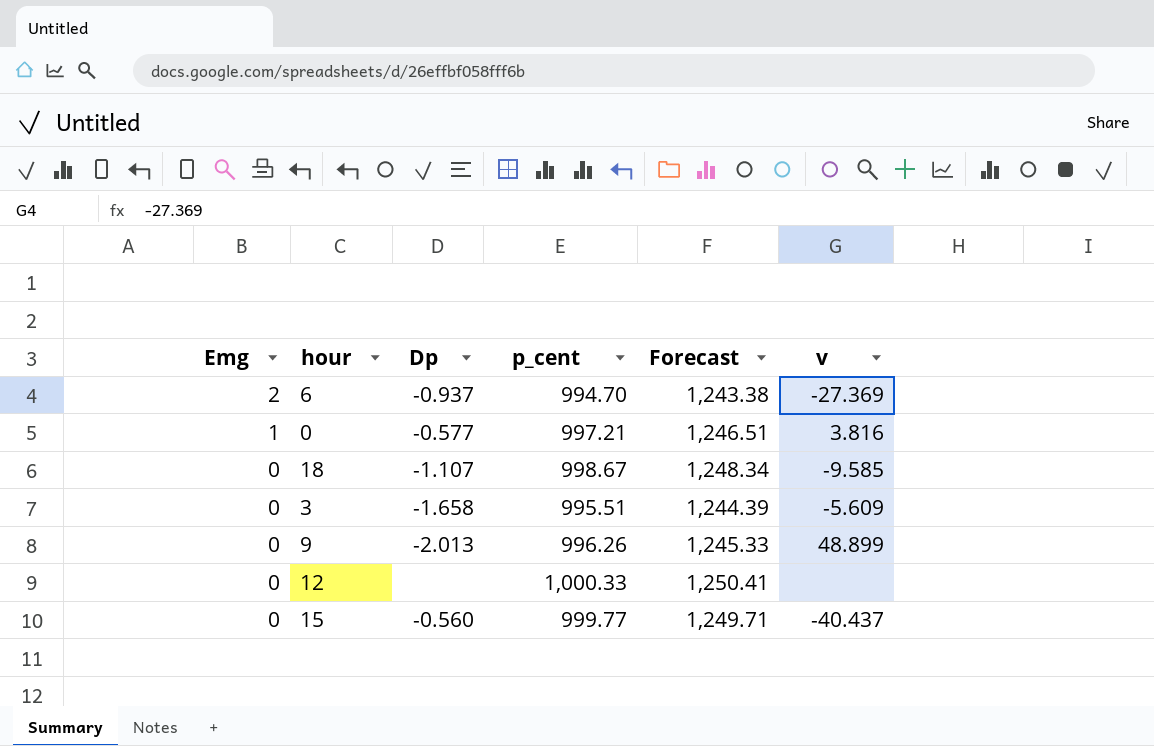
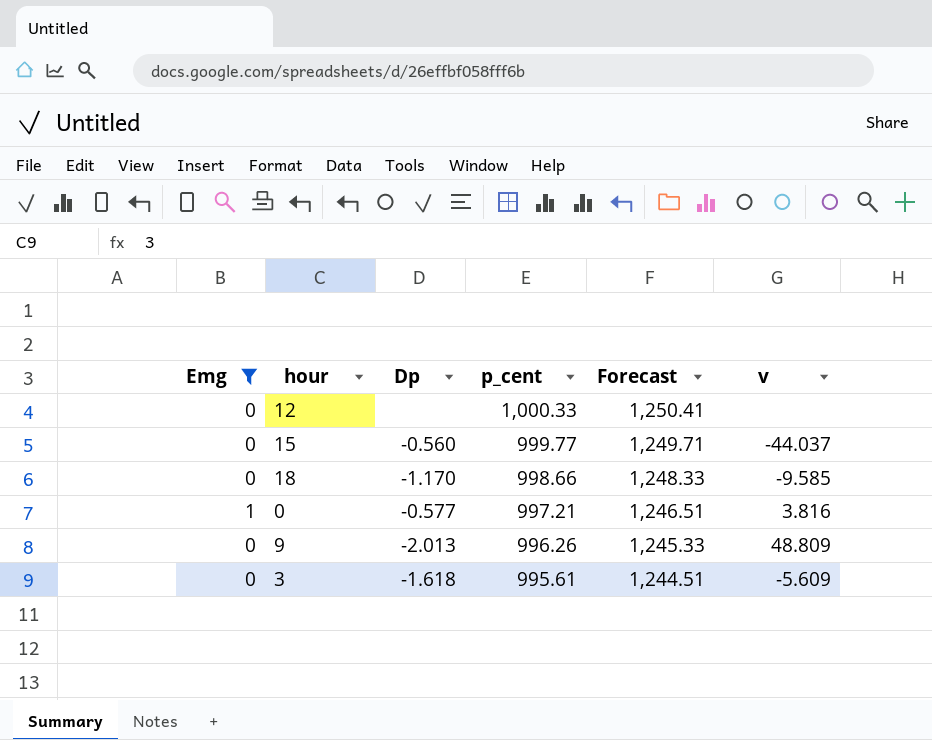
filter: none -> Emg != 2
row order: Emg descending -> p_cent descending
15 | v: -40.437 -> -44.037
18 | Dp: -1.107 -> -1.170
18 | p_cent: 998.67 -> 998.66
18 | Forecast: 1,248.34 -> 1,248.33
9 | v: 48.899 -> 48.809
3 | Dp: -1.658 -> -1.618
3 | p_cent: 995.51 -> 995.61
3 | Forecast: 1,244.39 -> 1,244.51

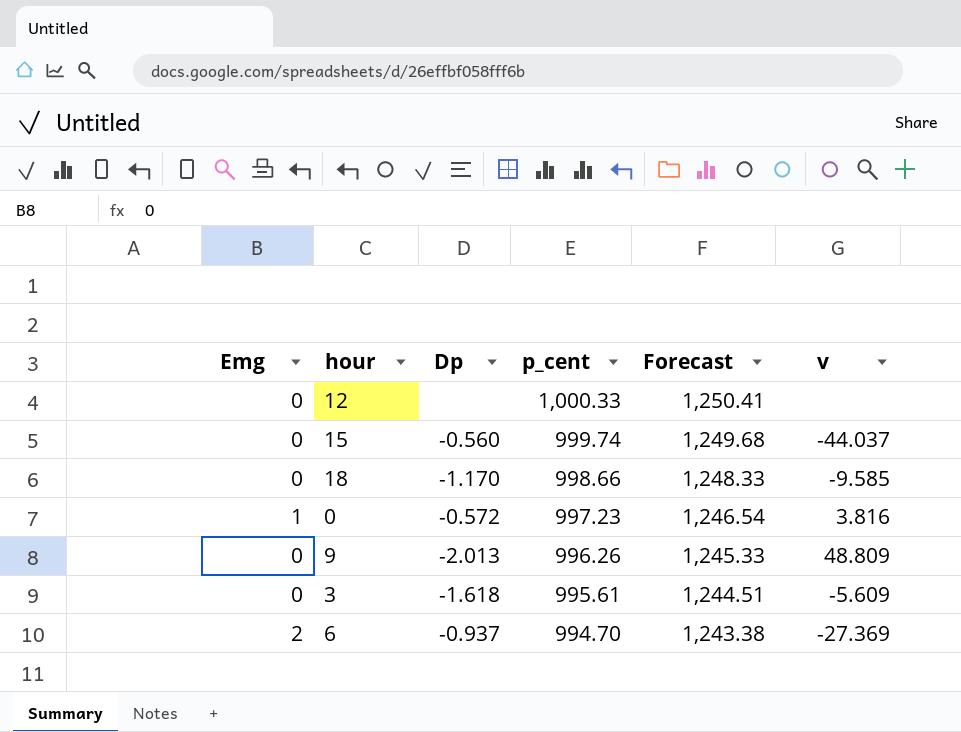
filter: Emg != 2 -> none
15 | p_cent: 999.77 -> 999.74
15 | Forecast: 1,249.71 -> 1,249.68
0 | Dp: -0.577 -> -0.572
0 | p_cent: 997.21 -> 997.23
0 | Forecast: 1,246.51 -> 1,246.54

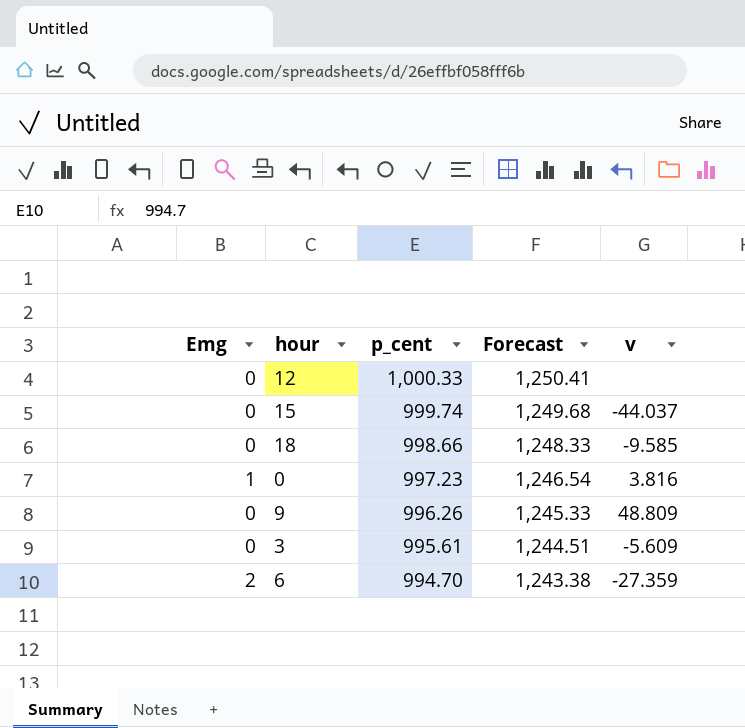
column Dp | position: 3 -> none
6 | v: -27.369 -> -27.359

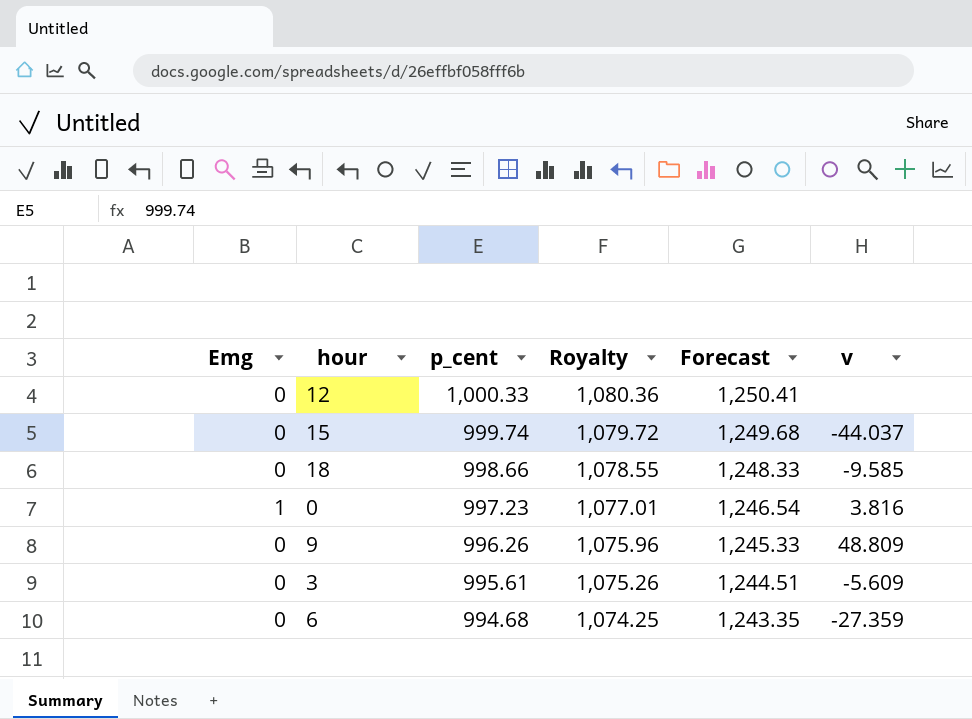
column Royalty | formula: none -> [p_cent] * 1.08
6 | Emg: 2 -> 0
6 | p_cent: 994.70 -> 994.68
6 | Forecast: 1,243.38 -> 1,243.35

